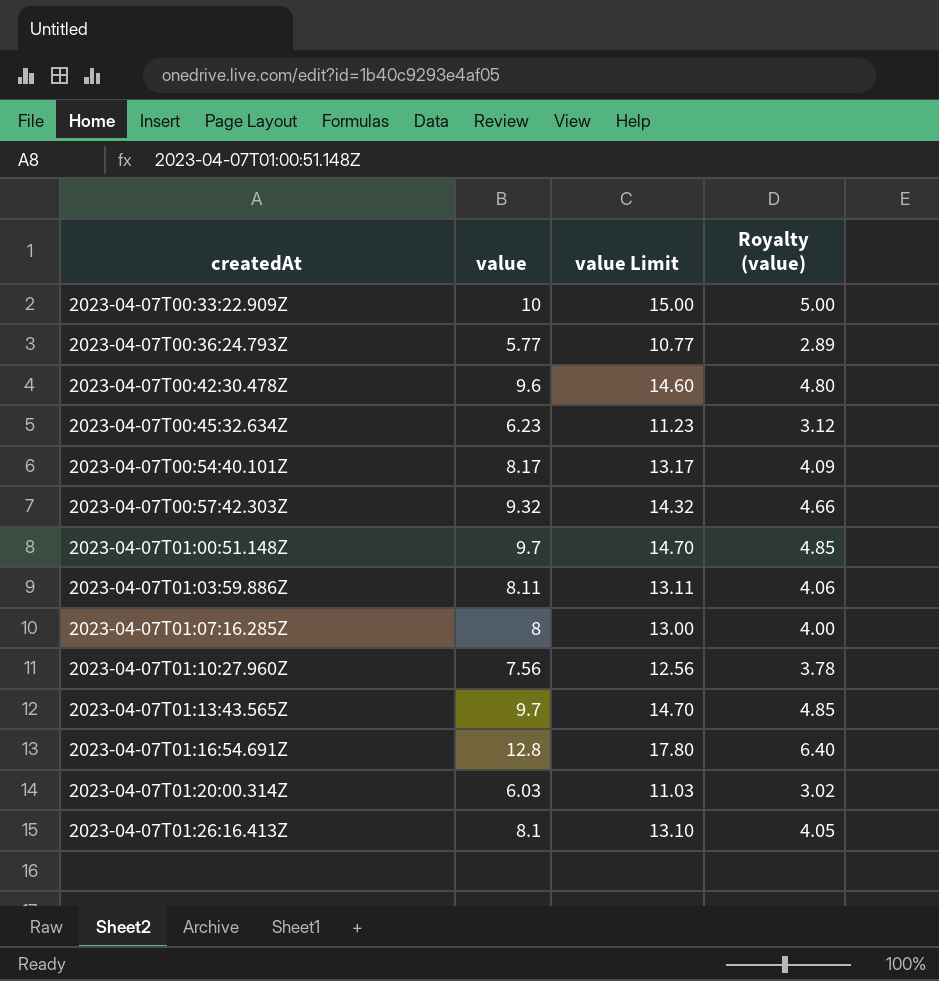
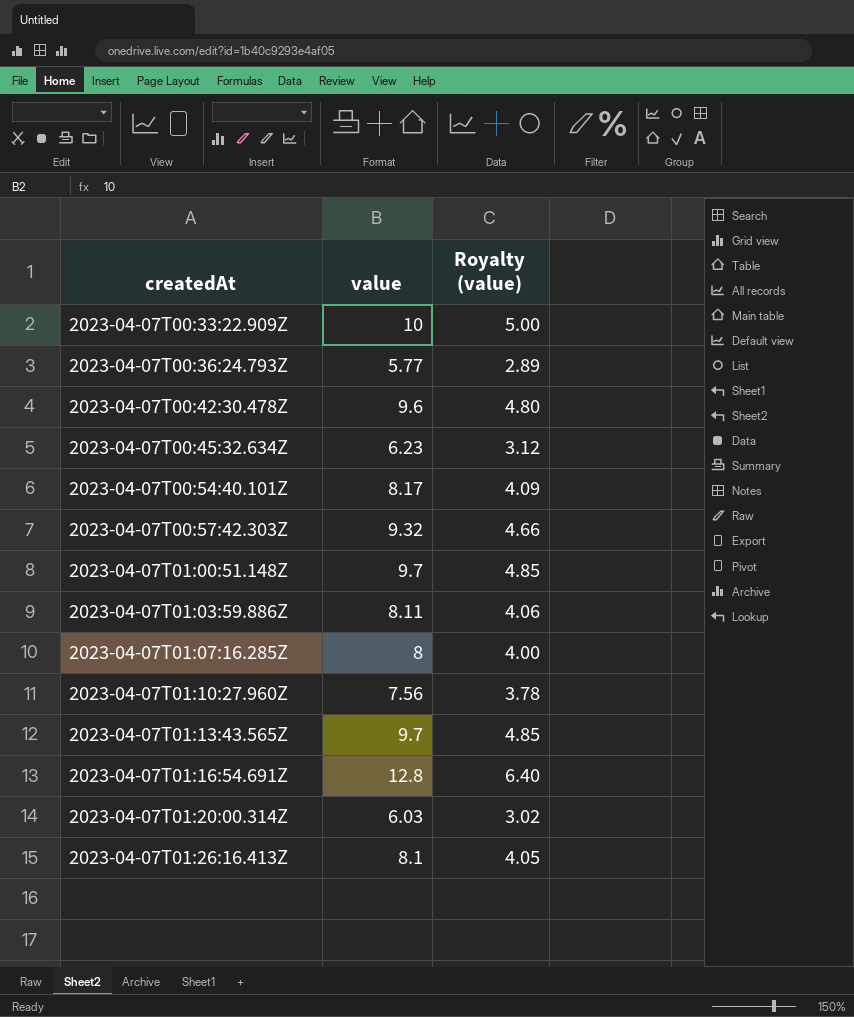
column value Limit | formula: [value] + 5 -> none

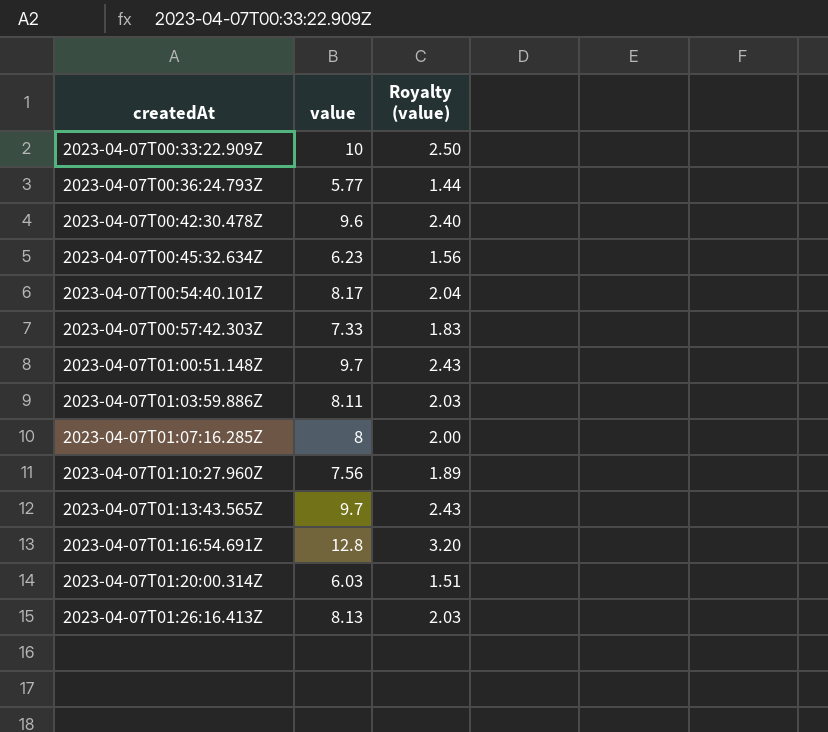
column Royalty (value) | formula: [value] * 0.5 -> [value] * 0.25
2023-04-07T00:57:42.303Z | value: 9.32 -> 7.33
2023-04-07T01:26:16.413Z | value: 8.1 -> 8.13

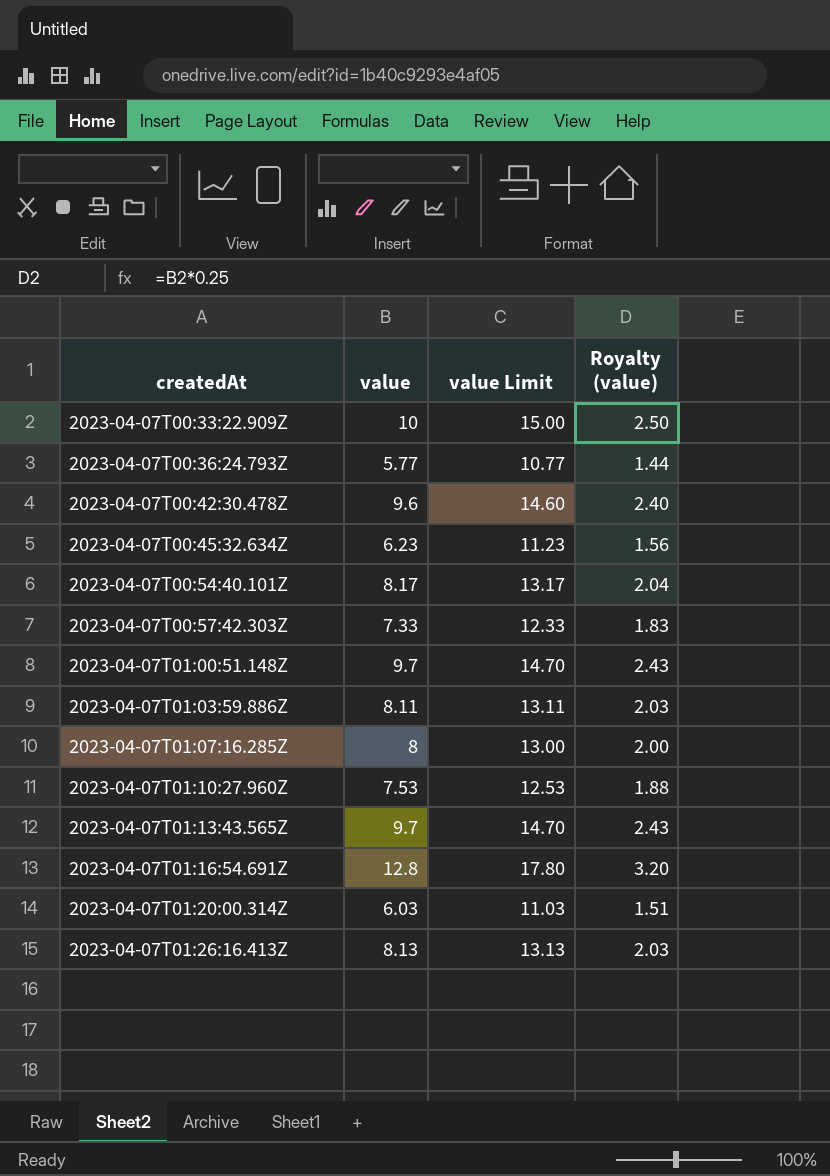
column value Limit | formula: none -> [value] + 5
2023-04-07T01:10:27.960Z | value: 7.56 -> 7.53
2023-04-07T01:10:27.960Z | Royalty (value): 1.89 -> 1.88

